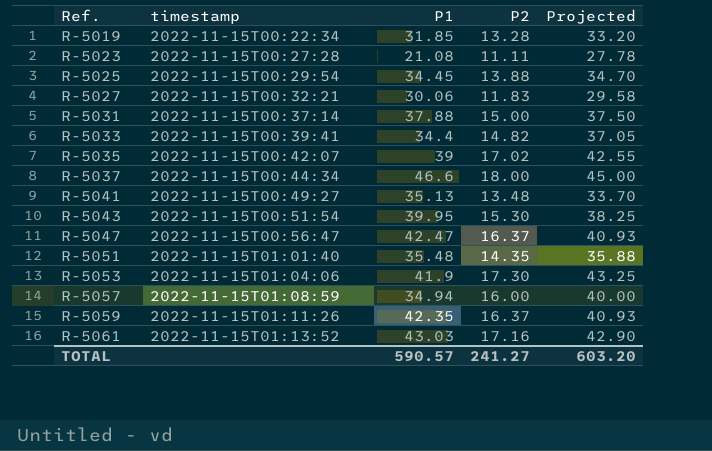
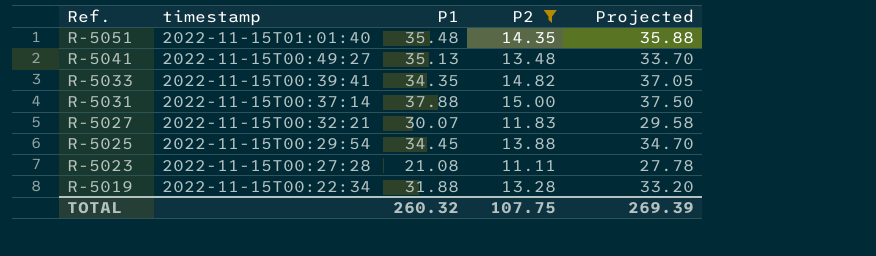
filter: none -> P2 <= 15.00
row order: Ref. ascending -> Ref. descending
R-5033 | P1: 34.4 -> 34.35
R-5027 | P1: 30.06 -> 30.07
R-5019 | P1: 31.85 -> 31.88
TOTAL | P1: 590.57 -> 260.32
TOTAL | P2: 241.27 -> 107.75
TOTAL | Projected: 603.20 -> 269.39

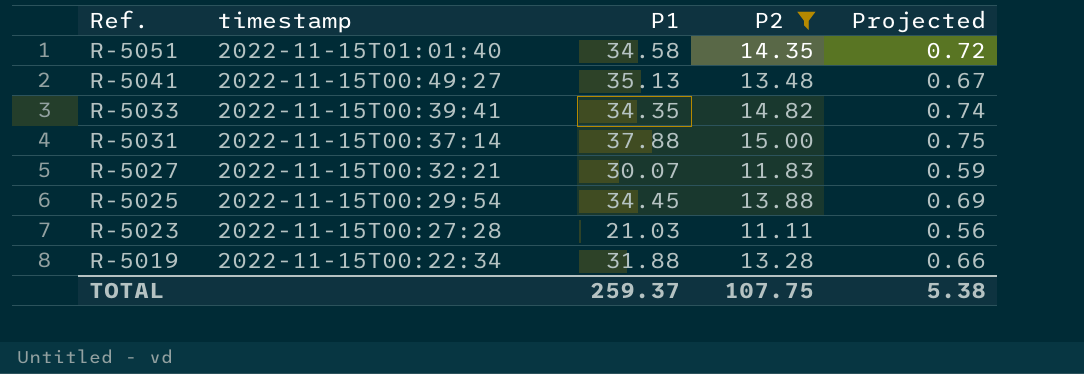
column Projected | formula: [P2] * 2.5 -> [P2] * 0.05
R-5051 | P1: 35.48 -> 34.58
R-5023 | P1: 21.08 -> 21.03
TOTAL | P1: 260.32 -> 259.37
TOTAL | Projected: 269.39 -> 5.38

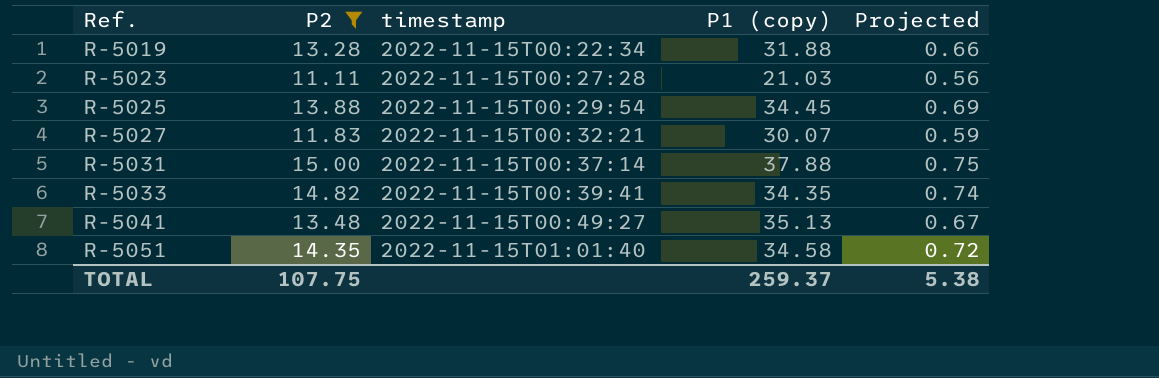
row order: Ref. descending -> Ref. ascending
column P2 | position: 4 -> 2
column name: P1 -> P1 (copy)

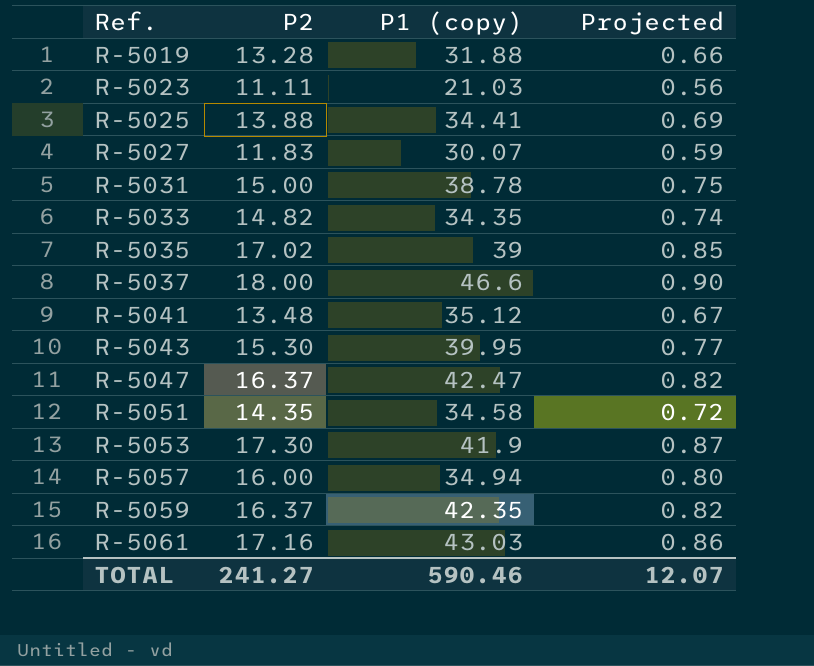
filter: P2 <= 15.00 -> none
column timestamp | position: 3 -> none
R-5025 | P1 (copy): 34.45 -> 34.41
R-5031 | P1 (copy): 37.88 -> 38.78
R-5041 | P1 (copy): 35.13 -> 35.12
TOTAL | P2: 107.75 -> 241.27
TOTAL | P1 (copy): 259.37 -> 590.46
TOTAL | Projected: 5.38 -> 12.07

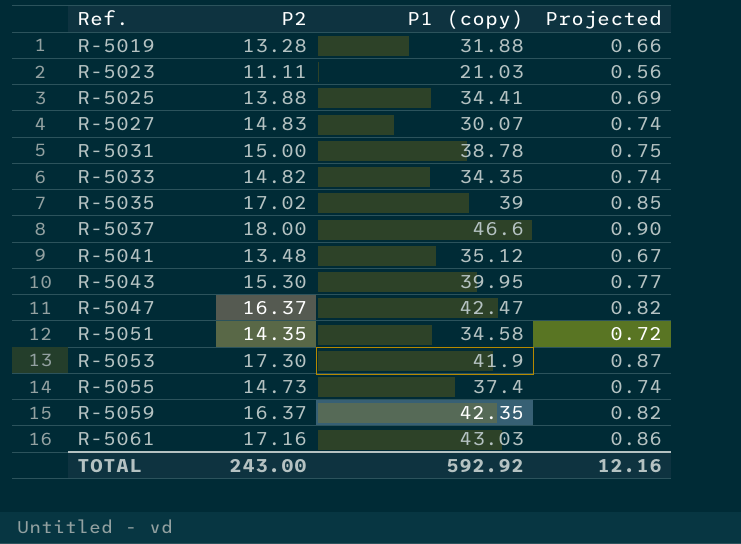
row R-5057: 16.00 | 34.94 | 0.80 -> none
R-5027 | P2: 11.83 -> 14.83
R-5027 | Projected: 0.59 -> 0.74
row R-5055: none -> 14.73 | 37.4 | 0.74
TOTAL | P2: 241.27 -> 243.00
TOTAL | P1 (copy): 590.46 -> 592.92
TOTAL | Projected: 12.07 -> 12.16

